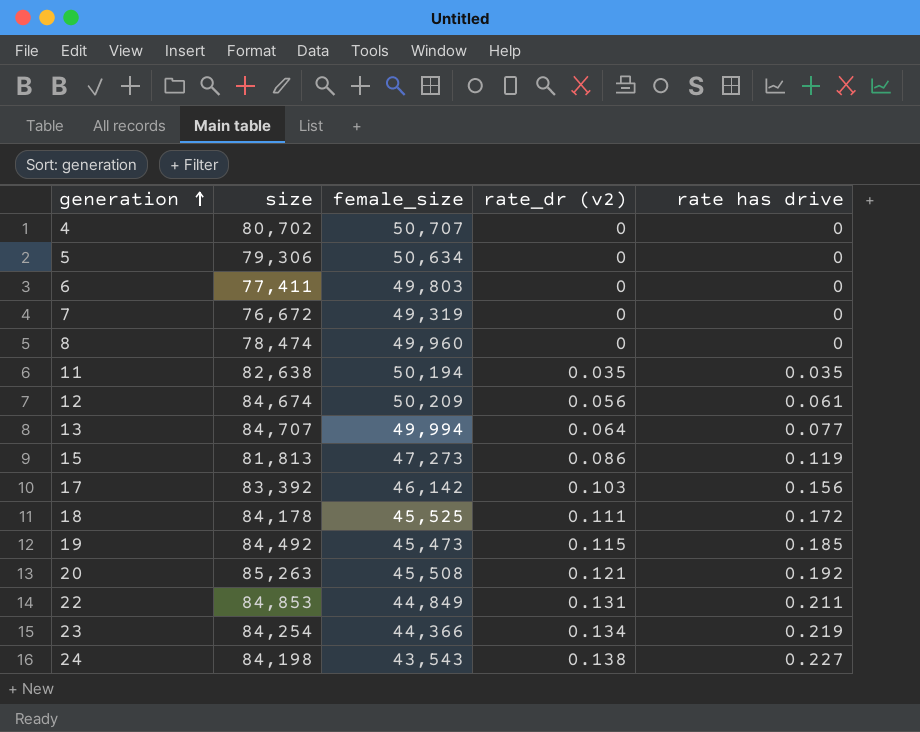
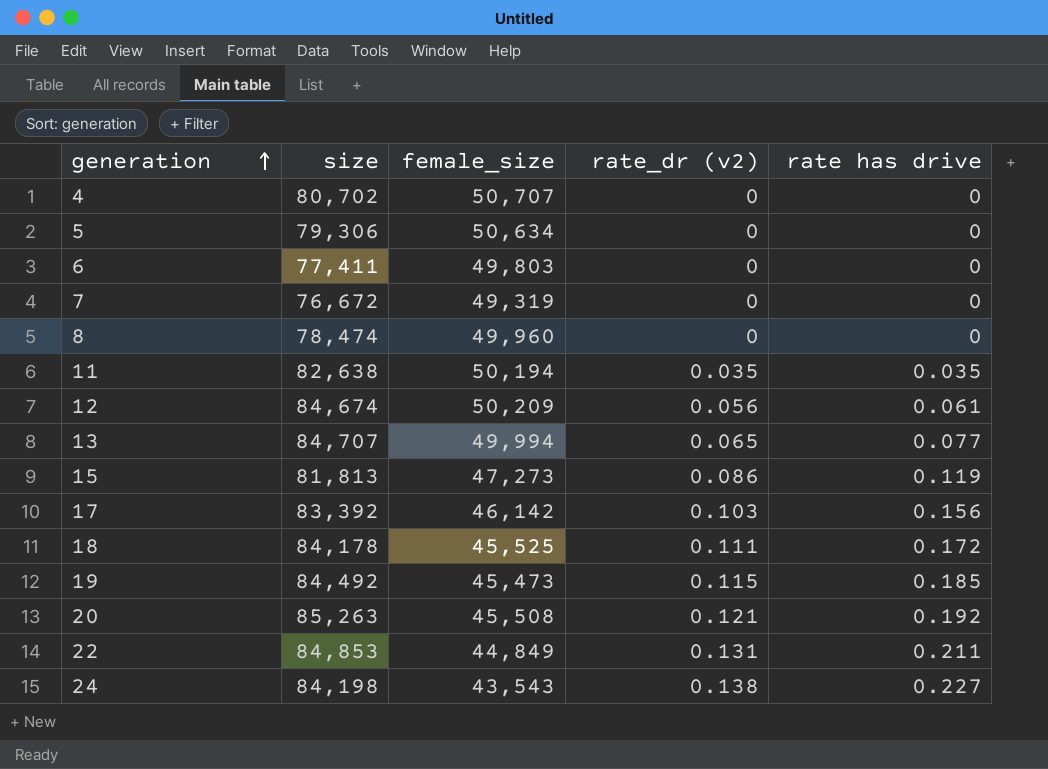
row 23: 84,254 | 44,366 | 0.134 | 0.219 -> none
13 | rate_dr (v2): 0.064 -> 0.065

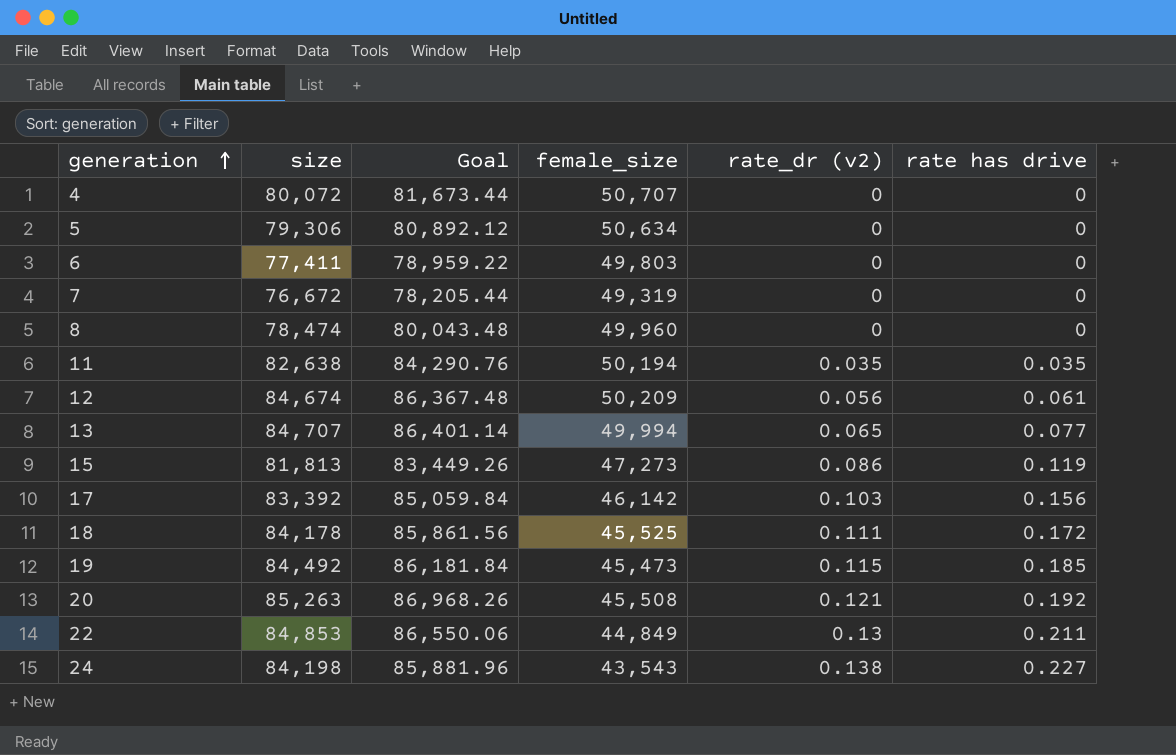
column Goal | formula: none -> [size] * 1.02
4 | size: 80,702 -> 80,072
22 | rate_dr (v2): 0.131 -> 0.13

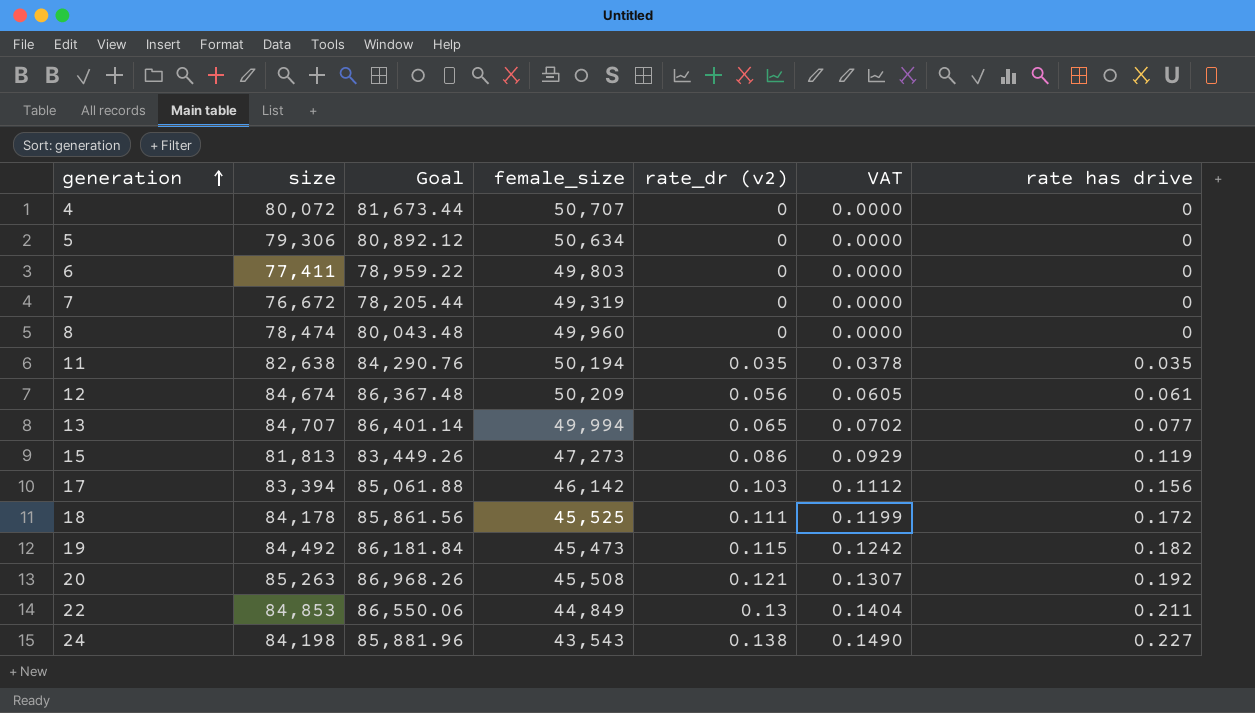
column VAT | formula: none -> [rate_dr (v2)] * 1.08
17 | size: 83,392 -> 83,394
17 | Goal: 85,059.84 -> 85,061.88
19 | rate has drive: 0.185 -> 0.182

